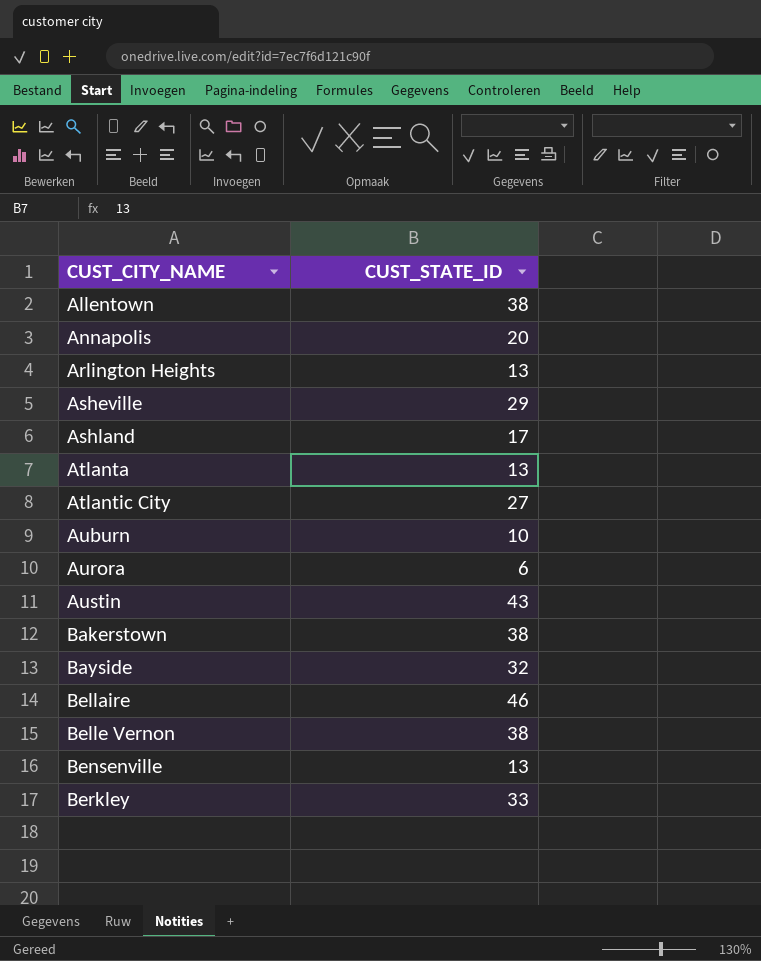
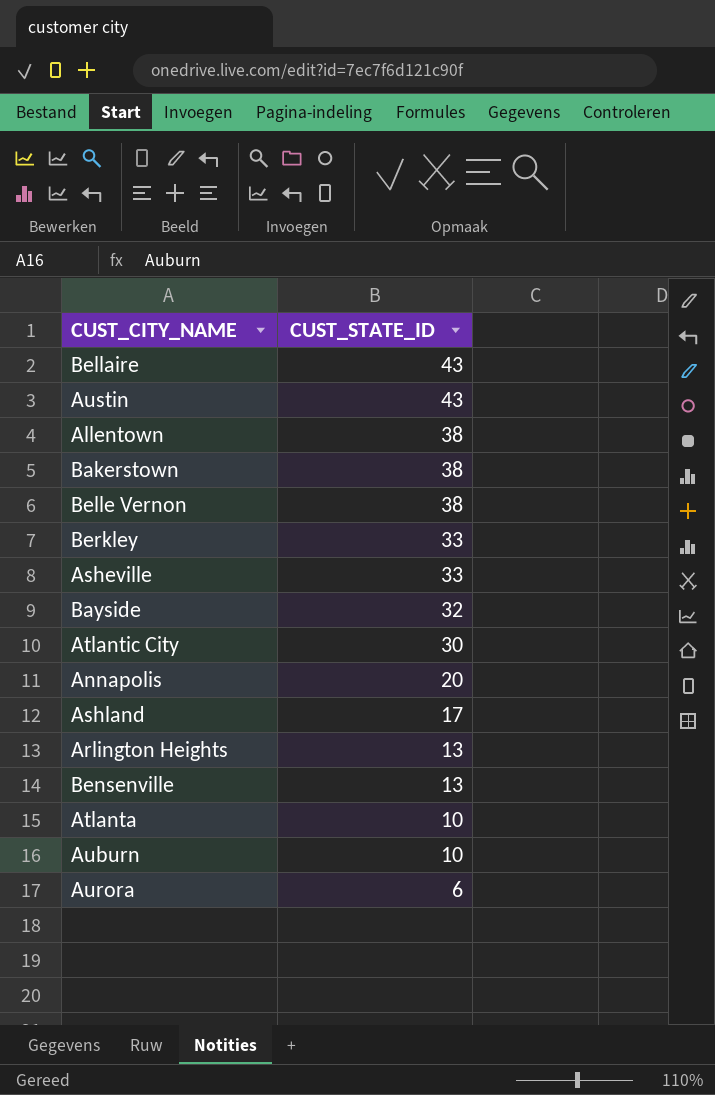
row order: CUST_CITY_NAME ascending -> CUST_STATE_ID descending
Bellaire | CUST_STATE_ID: 46 -> 43
Asheville | CUST_STATE_ID: 29 -> 33
Atlantic City | CUST_STATE_ID: 27 -> 30
Atlanta | CUST_STATE_ID: 13 -> 10

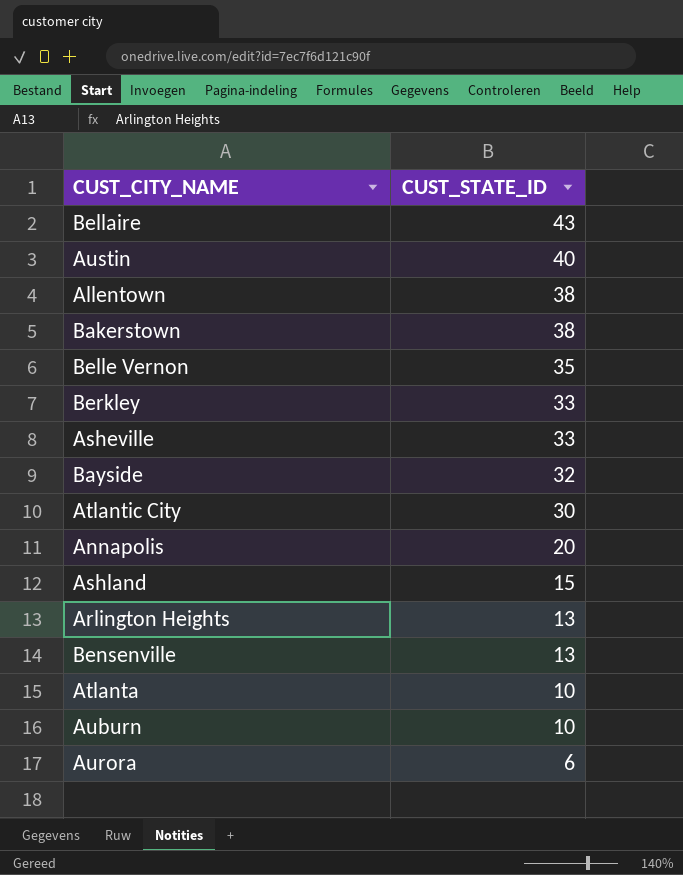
Austin | CUST_STATE_ID: 43 -> 40
Belle Vernon | CUST_STATE_ID: 38 -> 35
Ashland | CUST_STATE_ID: 17 -> 15

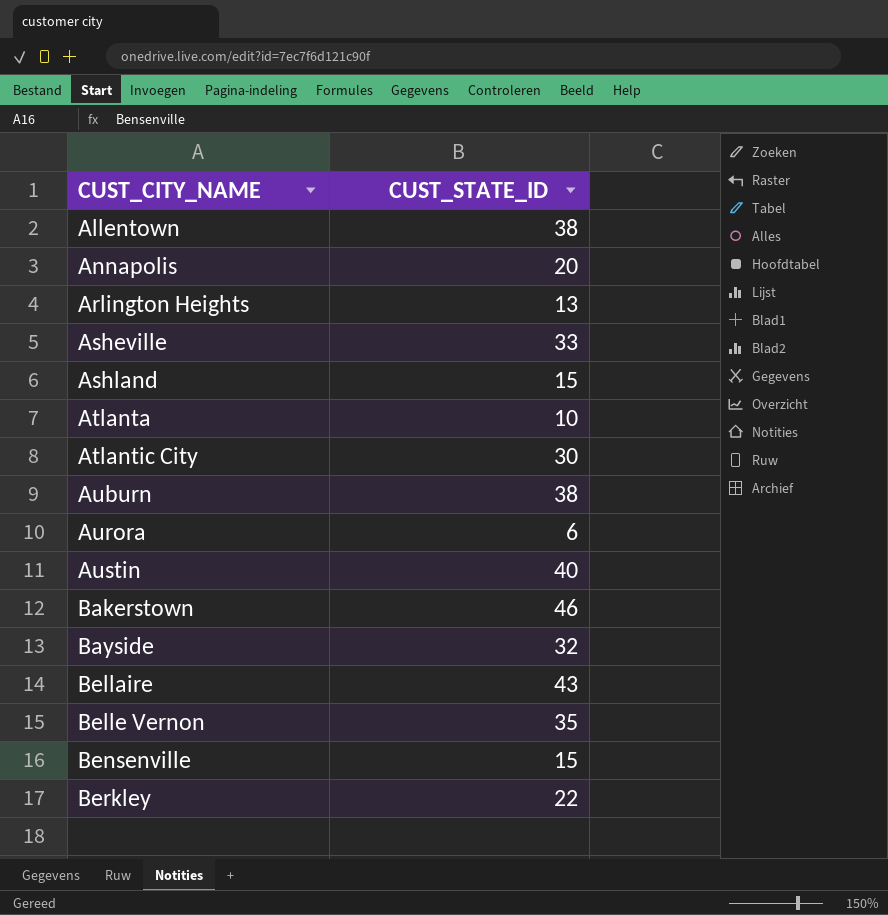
row order: CUST_STATE_ID descending -> CUST_CITY_NAME ascending
Auburn | CUST_STATE_ID: 10 -> 38
Bakerstown | CUST_STATE_ID: 38 -> 46
Bensenville | CUST_STATE_ID: 13 -> 15
Berkley | CUST_STATE_ID: 33 -> 22

